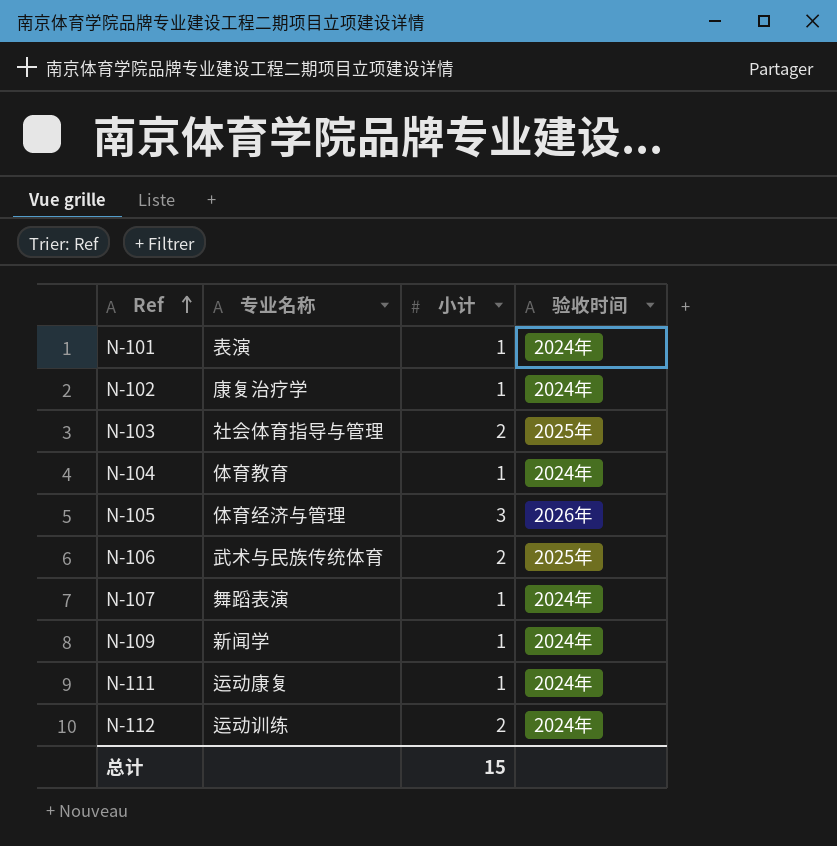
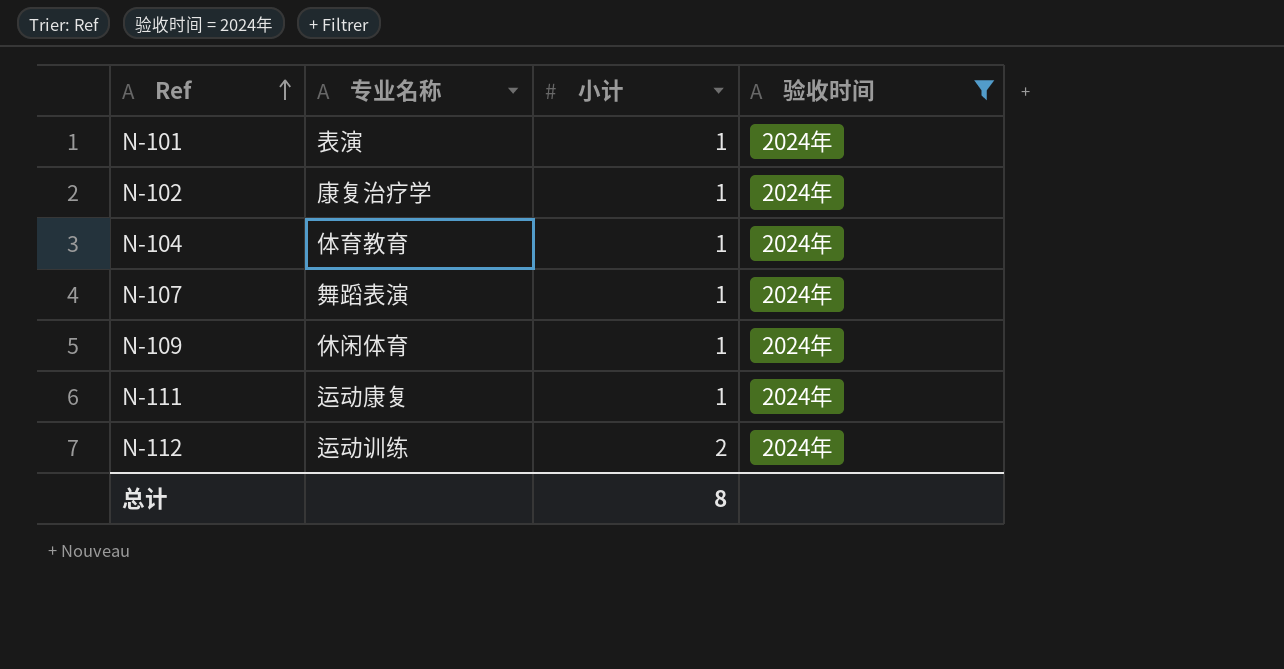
filter: none -> 验收时间 = 2024年
N-109 | 专业名称: 新闻学 -> 休闲体育
总计 | 小计: 15 -> 8

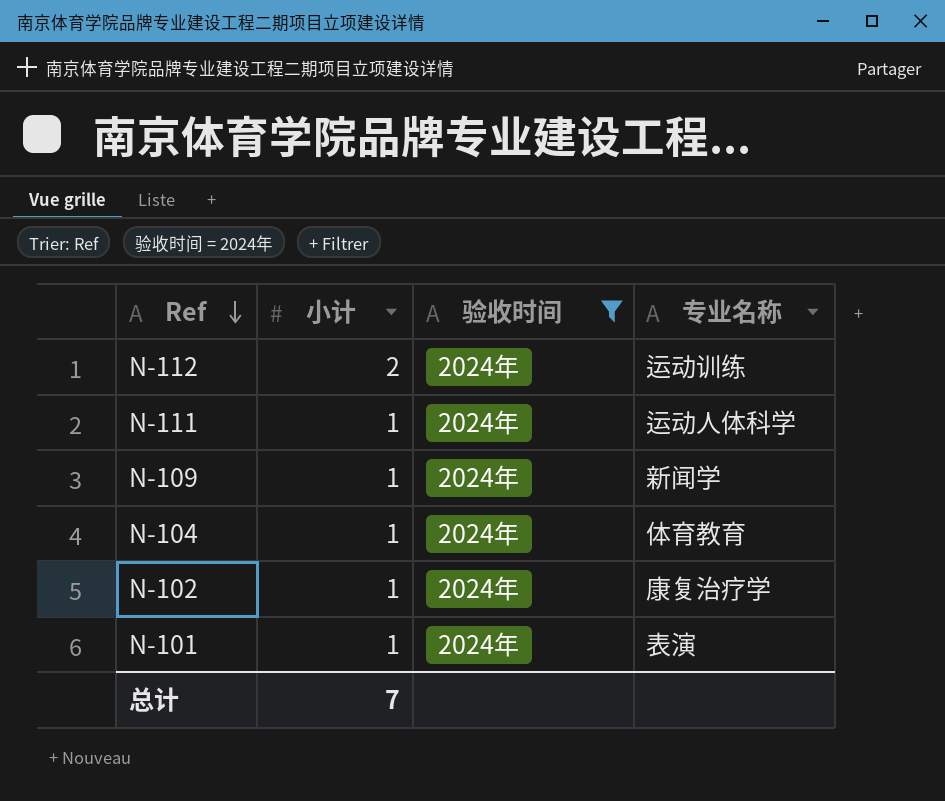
row order: Ref ascending -> Ref descending
column 专业名称 | position: 2 -> 4
row N-107: 舞蹈表演 | 1 | 2024年 -> none
N-111 | 专业名称: 运动康复 -> 运动人体科学
N-109 | 专业名称: 休闲体育 -> 新闻学
总计 | 小计: 8 -> 7

